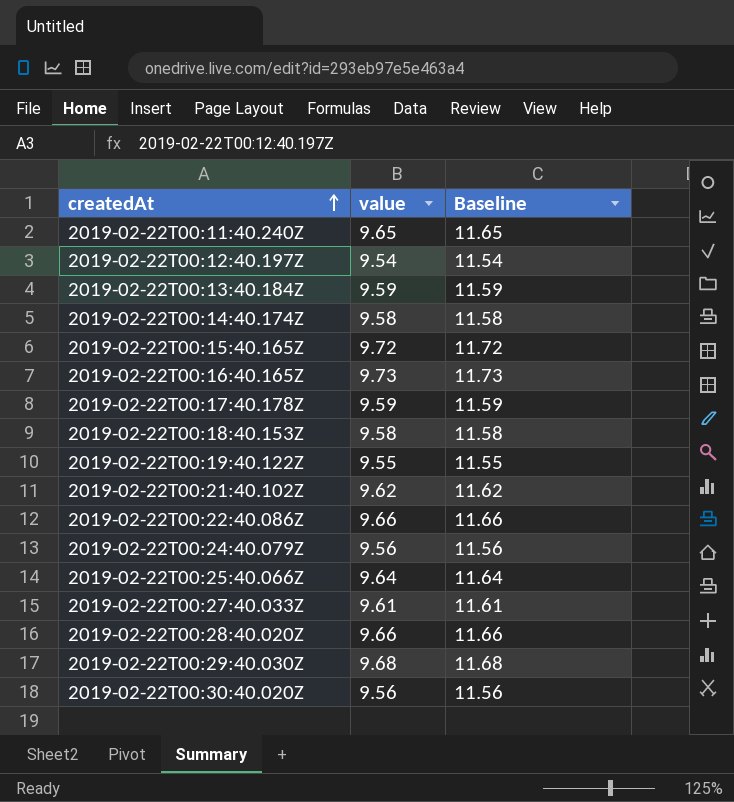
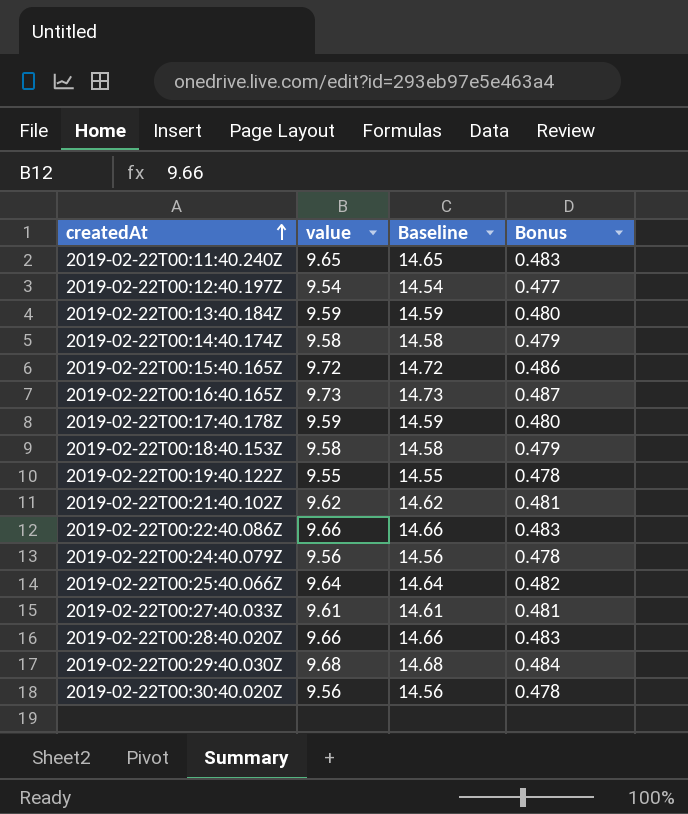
column Baseline | formula: [value] + 2 -> [value] + 5
column Bonus | formula: none -> [value] * 0.05

